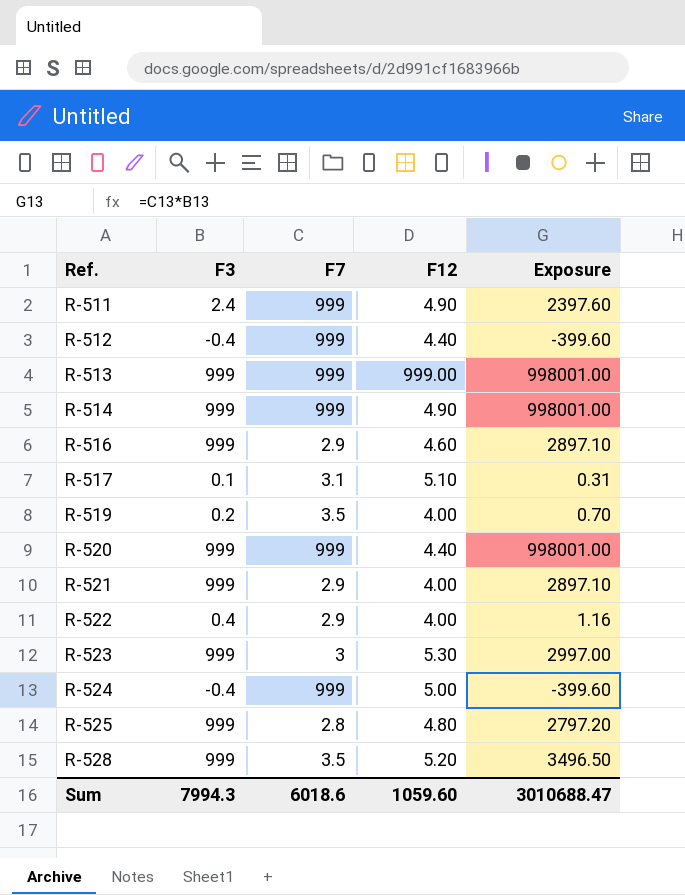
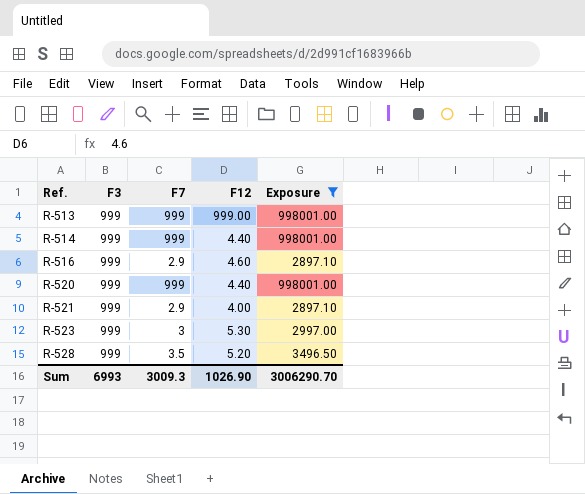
filter: none -> Exposure >= 2897.10
R-514 | F12: 4.90 -> 4.40
Sum | F3: 7994.3 -> 6993
Sum | F7: 6018.6 -> 3009.3
Sum | F12: 1059.60 -> 1026.90
Sum | Exposure: 3010688.47 -> 3006290.70

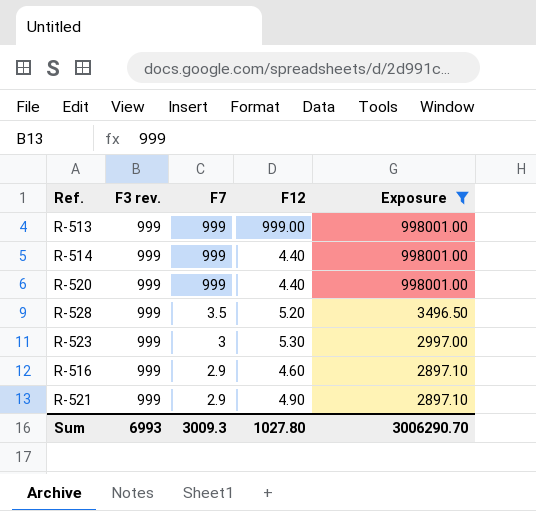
row order: Ref. ascending -> F7 descending
column name: F3 -> F3 rev.
R-521 | F12: 4.00 -> 4.90
Sum | F12: 1026.90 -> 1027.80

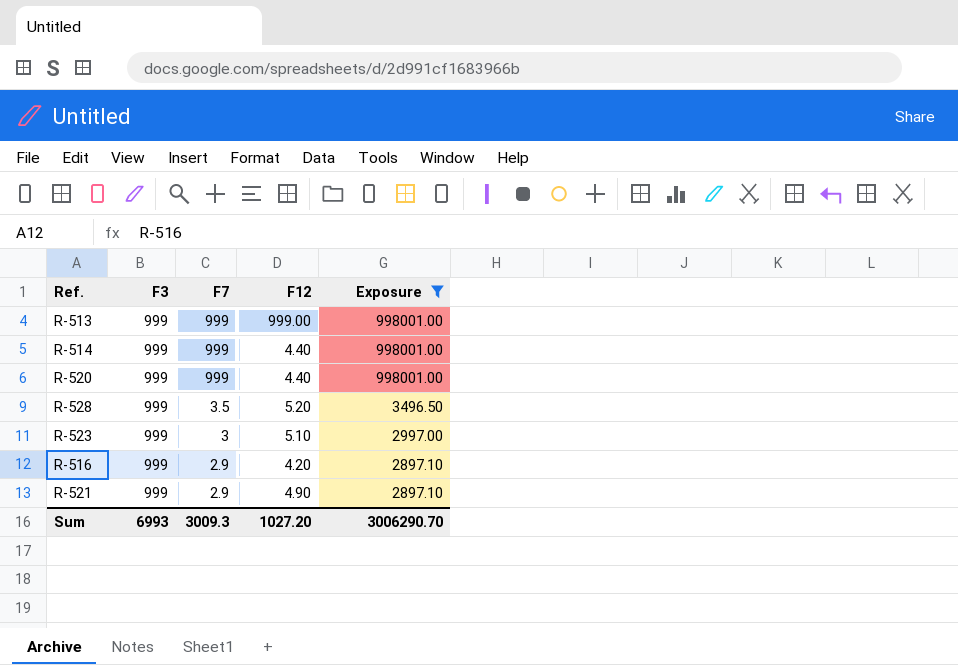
column name: F3 rev. -> F3
R-523 | F12: 5.30 -> 5.10
R-516 | F12: 4.60 -> 4.20
Sum | F12: 1027.80 -> 1027.20

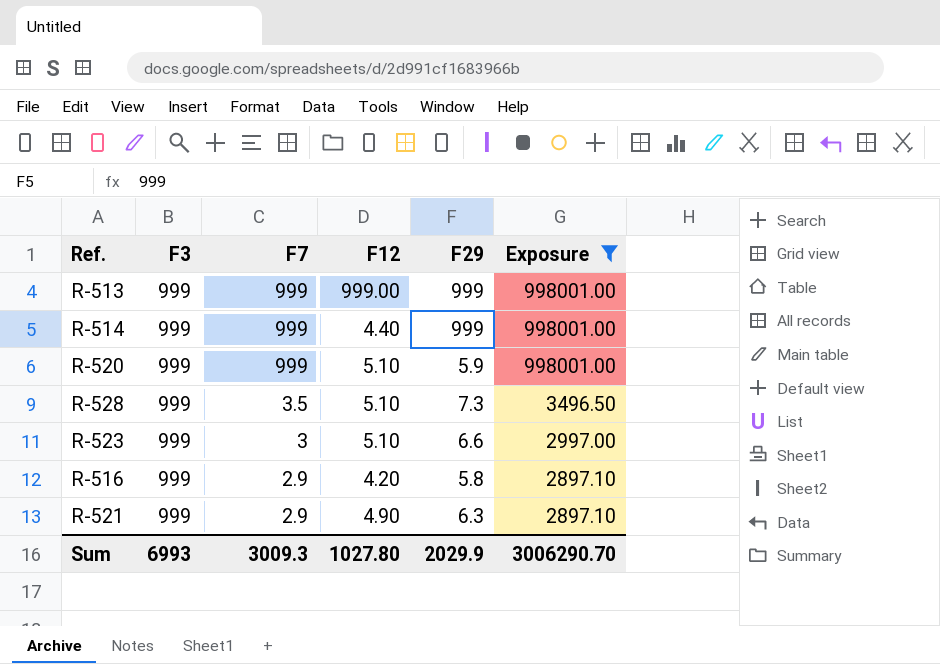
column F29 | position: none -> 5
R-520 | F12: 4.40 -> 5.10
R-528 | F12: 5.20 -> 5.10
Sum | F12: 1027.20 -> 1027.80

